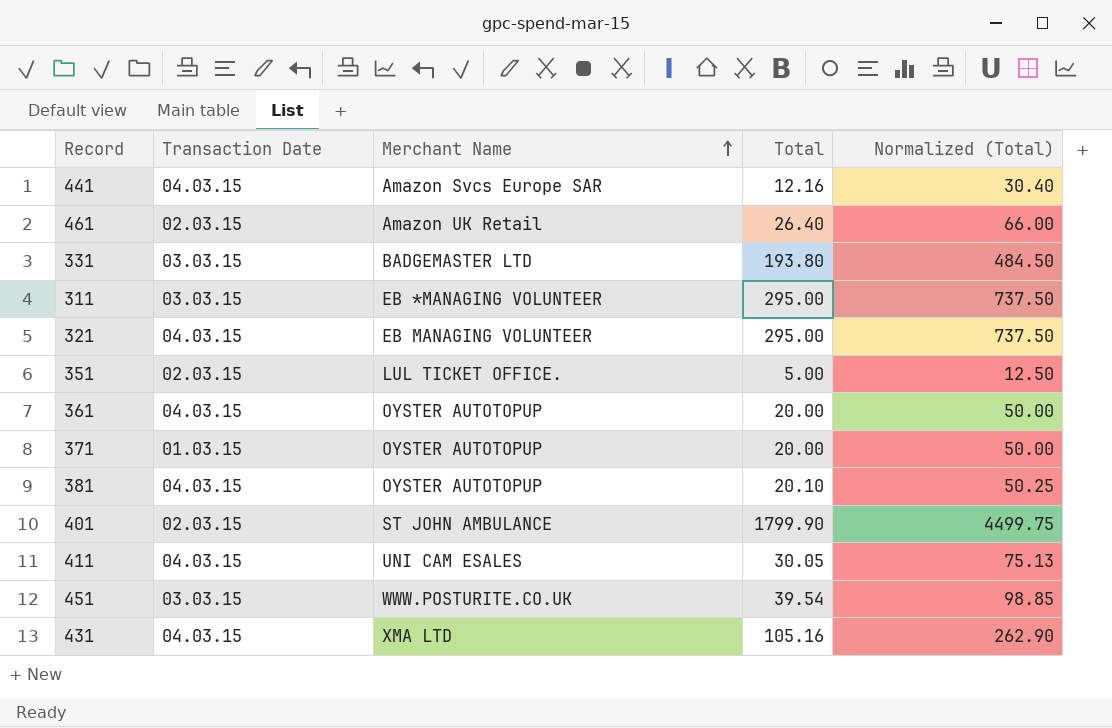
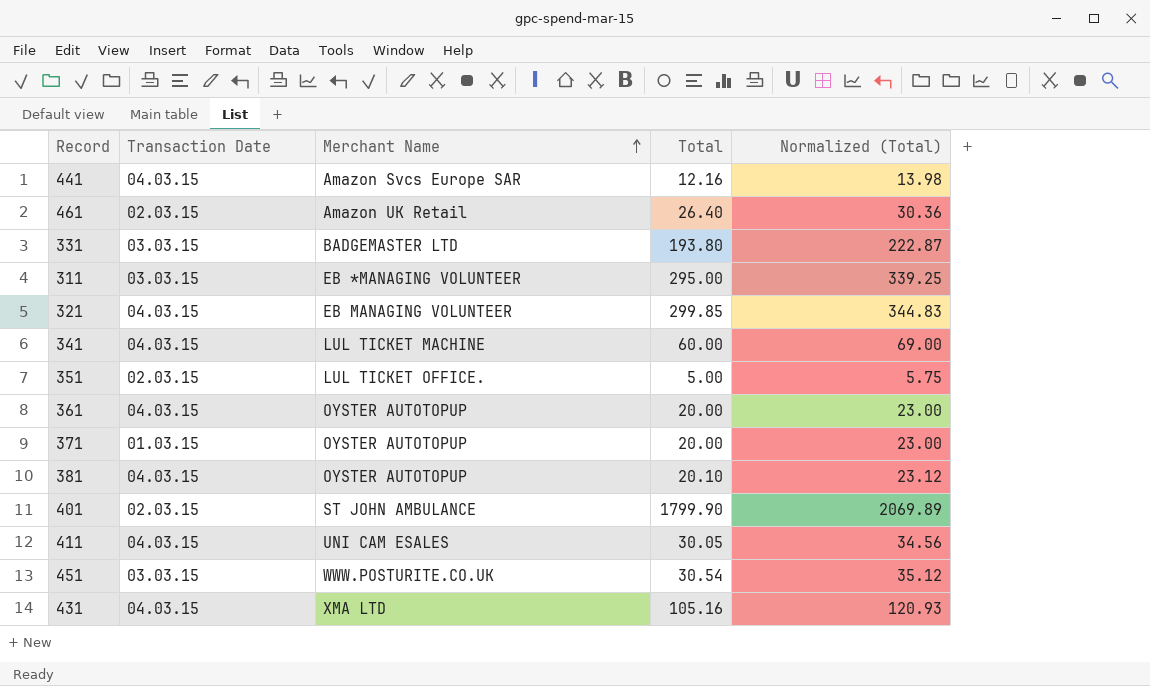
column Normalized (Total) | formula: [Total] * 2.5 -> [Total] * 1.15
321 | Total: 295.00 -> 299.85
row 341: none -> 04.03.15 | LUL TICKET MACHINE | 60.00 | 69.00
451 | Total: 39.54 -> 30.54

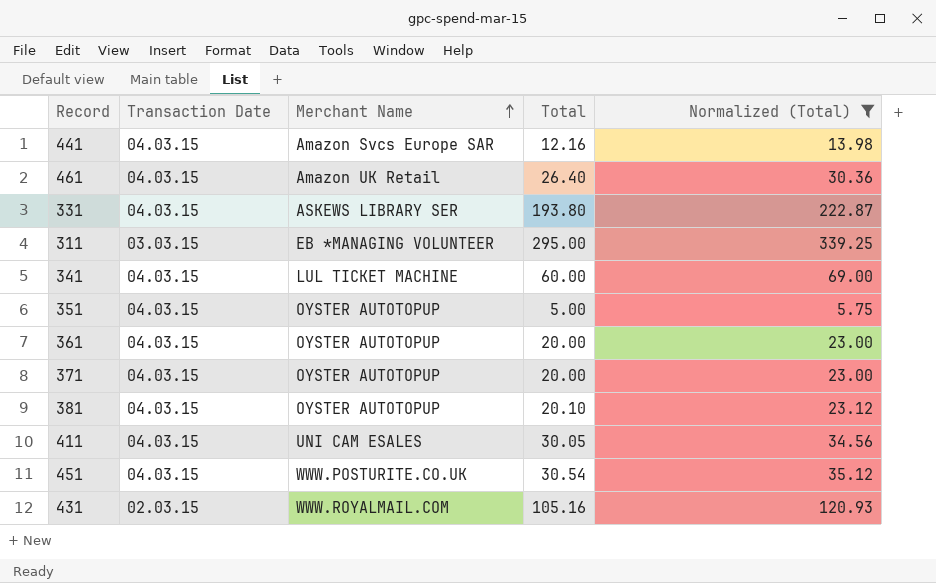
filter: none -> Normalized (Total) <= 339.25
461 | Transaction Date: 02.03.15 -> 04.03.15
331 | Transaction Date: 03.03.15 -> 04.03.15
331 | Merchant Name: BADGEMASTER LTD -> ASKEWS LIBRARY SER
351 | Transaction Date: 02.03.15 -> 04.03.15
351 | Merchant Name: LUL TICKET OFFICE. -> OYSTER AUTOTOPUP
371 | Transaction Date: 01.03.15 -> 04.03.15
451 | Transaction Date: 03.03.15 -> 04.03.15
431 | Transaction Date: 04.03.15 -> 02.03.15
431 | Merchant Name: XMA LTD -> WWW.ROYALMAIL.COM

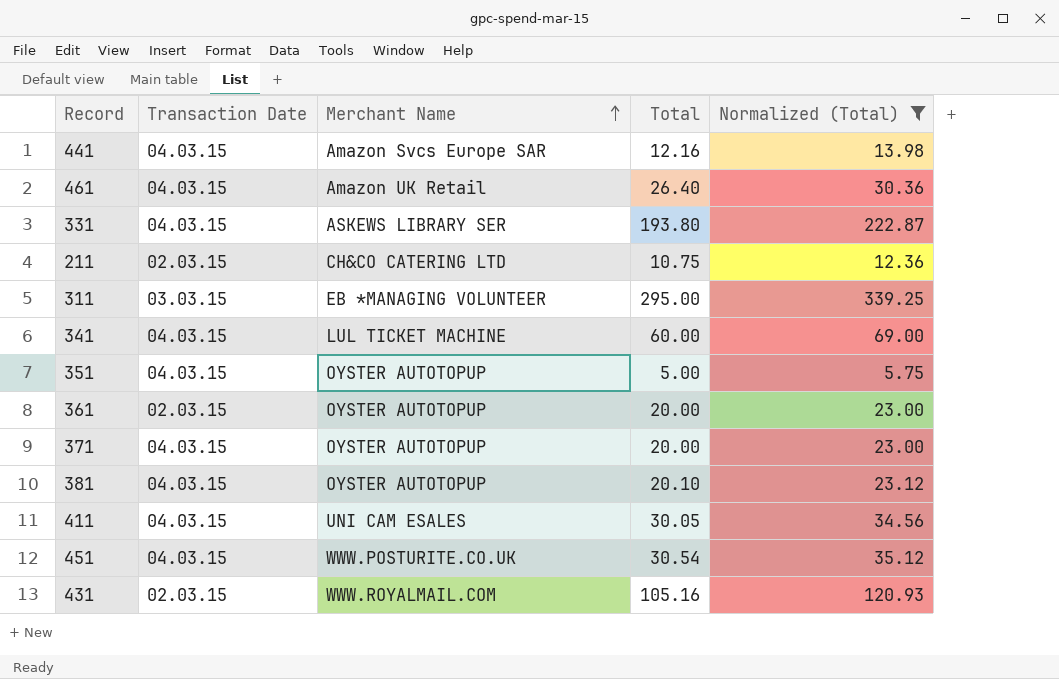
row 211: none -> 02.03.15 | CH&CO CATERING LTD | 10.75 | 12.36
361 | Transaction Date: 04.03.15 -> 02.03.15

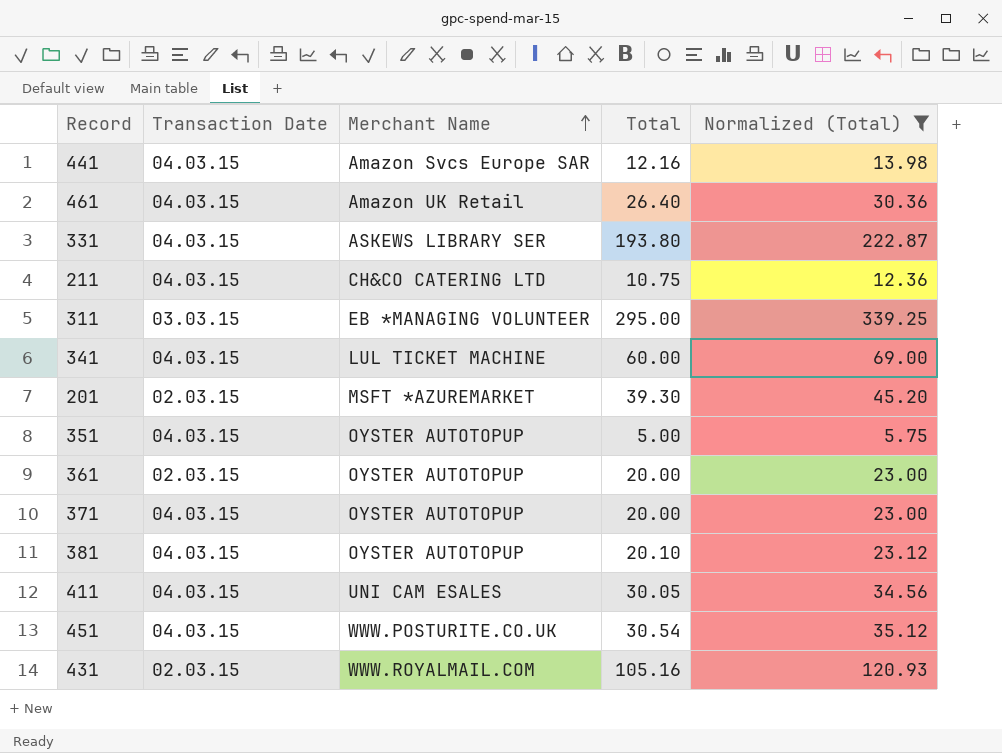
211 | Transaction Date: 02.03.15 -> 04.03.15
row 201: none -> 02.03.15 | MSFT *AZUREMARKET | 39.30 | 45.20

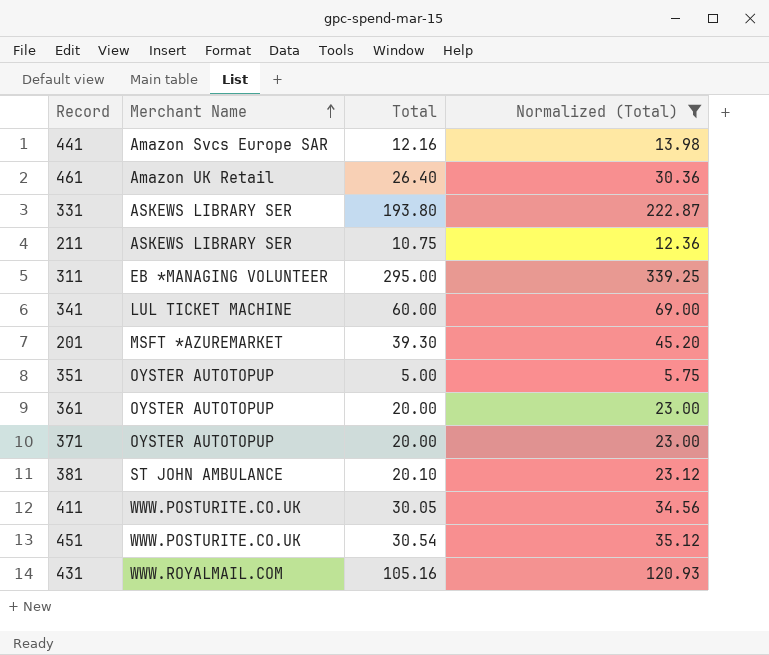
column Transaction Date | position: 2 -> none
211 | Merchant Name: CH&CO CATERING LTD -> ASKEWS LIBRARY SER
381 | Merchant Name: OYSTER AUTOTOPUP -> ST JOHN AMBULANCE
411 | Merchant Name: UNI CAM ESALES -> WWW.POSTURITE.CO.UK

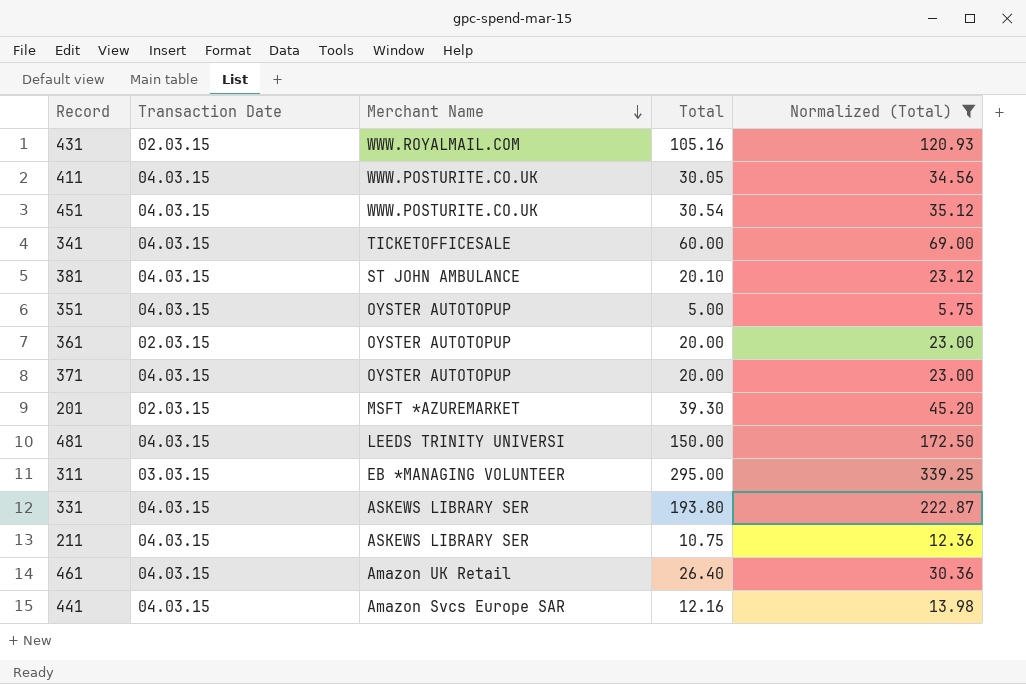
row order: Merchant Name ascending -> Merchant Name descending
column Transaction Date | position: none -> 2
341 | Merchant Name: LUL TICKET MACHINE -> TICKETOFFICESALE
row 481: none -> 04.03.15 | LEEDS TRINITY UNIVERSI | 150.00 | 172.50

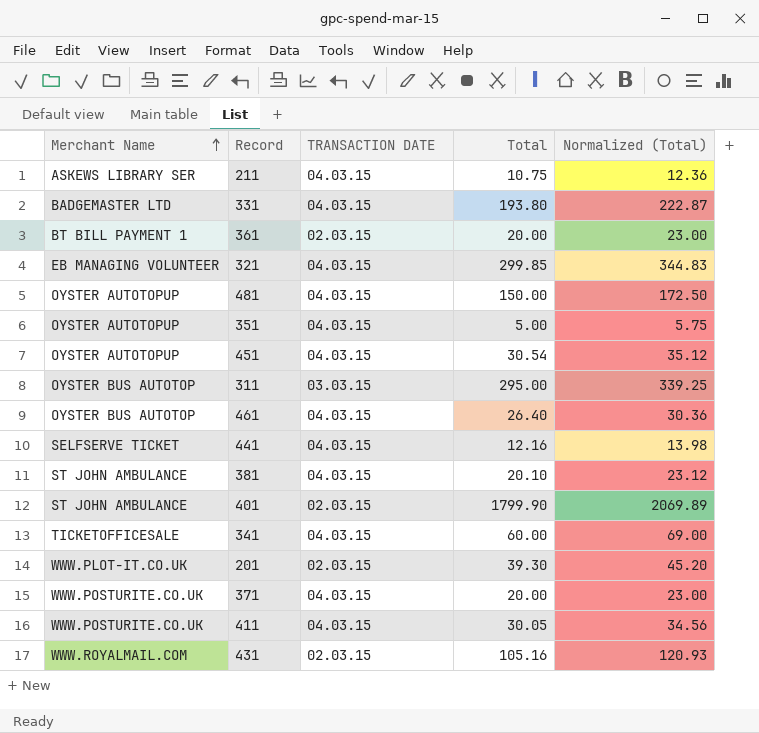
filter: Normalized (Total) <= 339.25 -> none
row order: Merchant Name descending -> Merchant Name ascending
column Merchant Name | position: 3 -> 1
column name: Transaction Date -> TRANSACTION DATE
331 | Merchant Name: ASKEWS LIBRARY SER -> BADGEMASTER LTD
361 | Merchant Name: OYSTER AUTOTOPUP -> BT BILL PAYMENT 1
481 | Merchant Name: LEEDS TRINITY UNIVERSI -> OYSTER AUTOTOPUP
451 | Merchant Name: WWW.POSTURITE.CO.UK -> OYSTER AUTOTOPUP
311 | Merchant Name: EB *MANAGING VOLUNTEER -> OYSTER BUS AUTOTOP
461 | Merchant Name: Amazon UK Retail -> OYSTER BUS AUTOTOP
441 | Merchant Name: Amazon Svcs Europe SAR -> SELFSERVE TICKET
201 | Merchant Name: MSFT *AZUREMARKET -> WWW.PLOT-IT.CO.UK
371 | Merchant Name: OYSTER AUTOTOPUP -> WWW.POSTURITE.CO.UK

